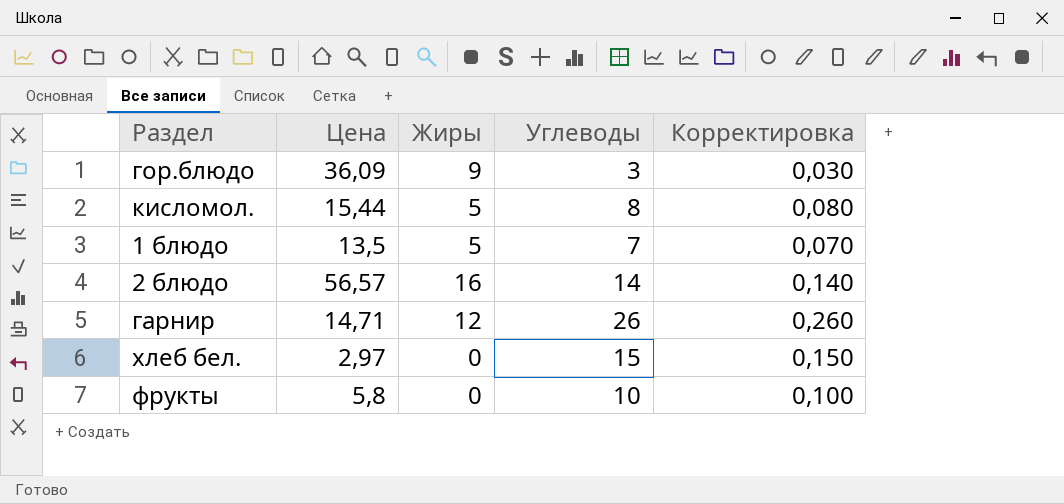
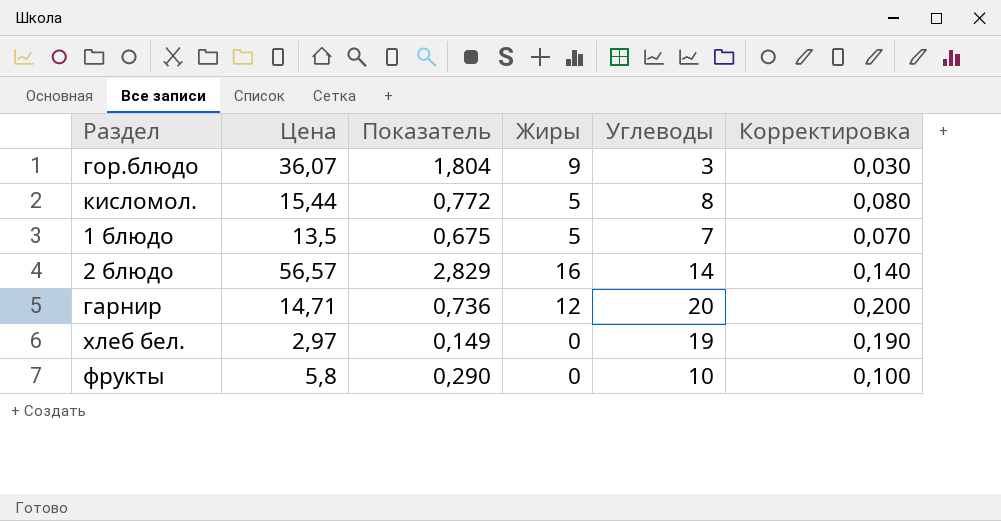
column Показатель | formula: none -> [Цена] * 0,05
гор.блюдо | Цена: 36,09 -> 36,07
гарнир | Углеводы: 26 -> 20
гарнир | Корректировка: 0,260 -> 0,200
хлеб бел. | Углеводы: 15 -> 19
хлеб бел. | Корректировка: 0,150 -> 0,190

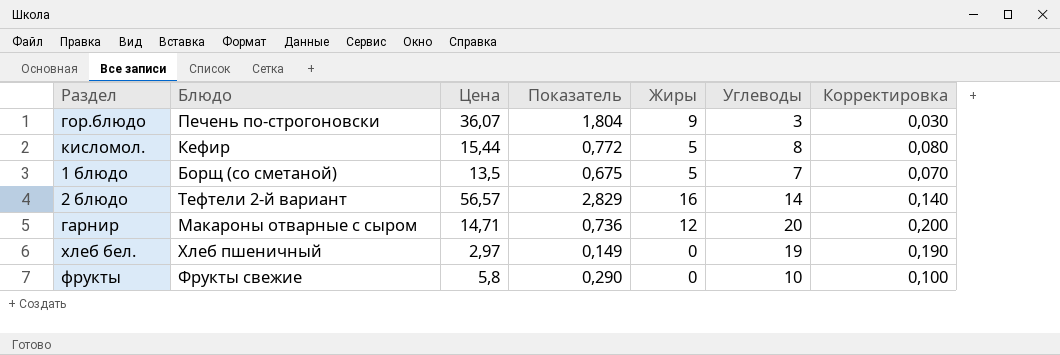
column Блюдо | position: none -> 2

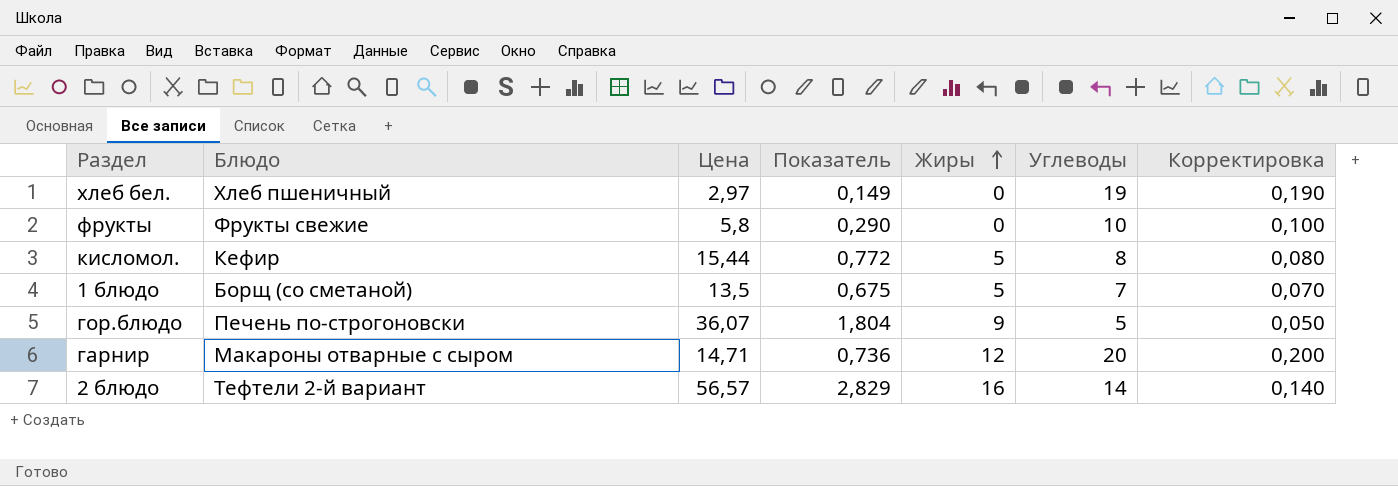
row order: none -> Жиры ascending
гор.блюдо | Углеводы: 3 -> 5
гор.блюдо | Корректировка: 0,030 -> 0,050

